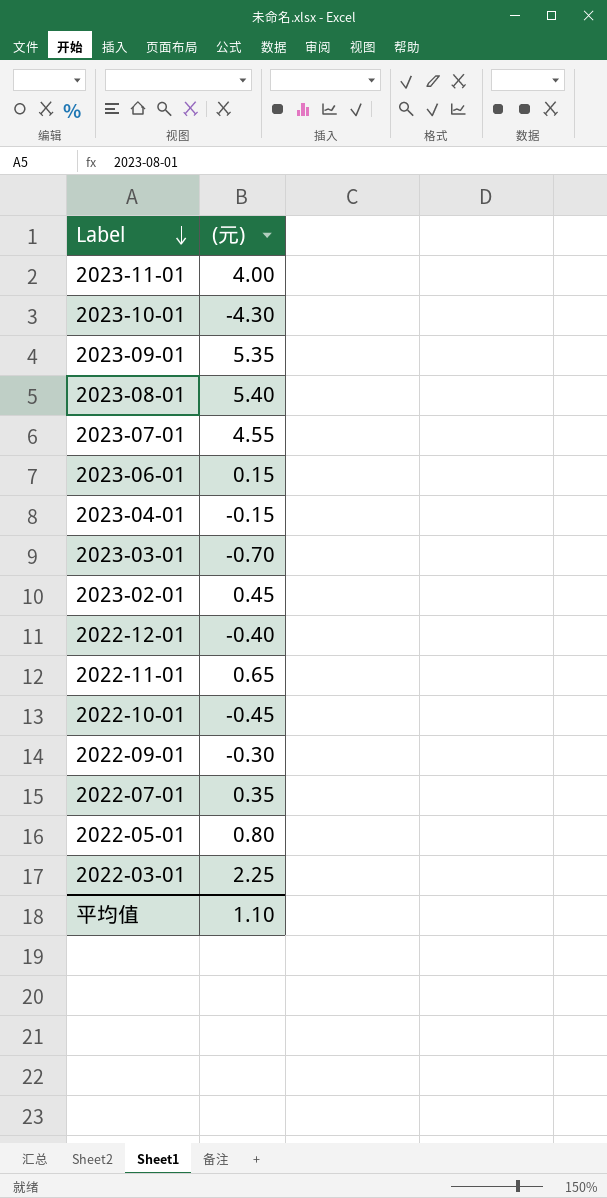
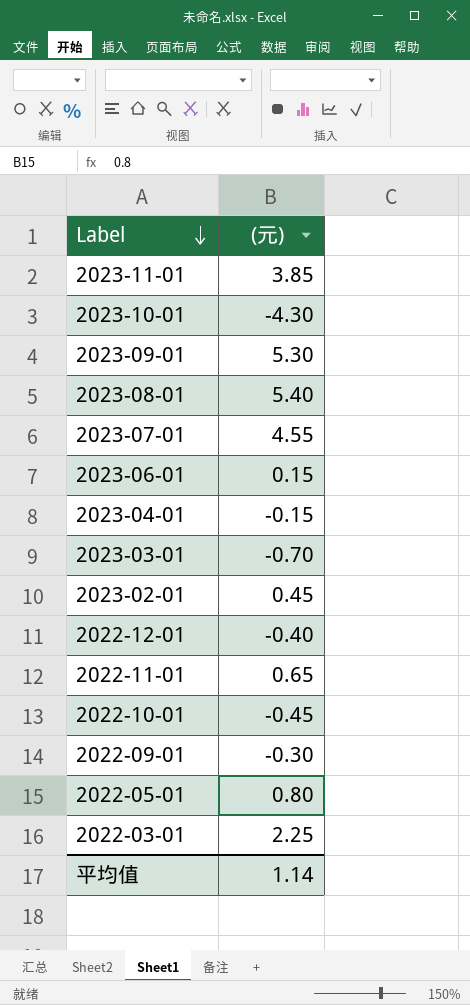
row 2022-07-01: 0.35 -> none
2023-11-01 | (元): 4.00 -> 3.85
2023-09-01 | (元): 5.35 -> 5.30
平均值 | (元): 1.10 -> 1.14

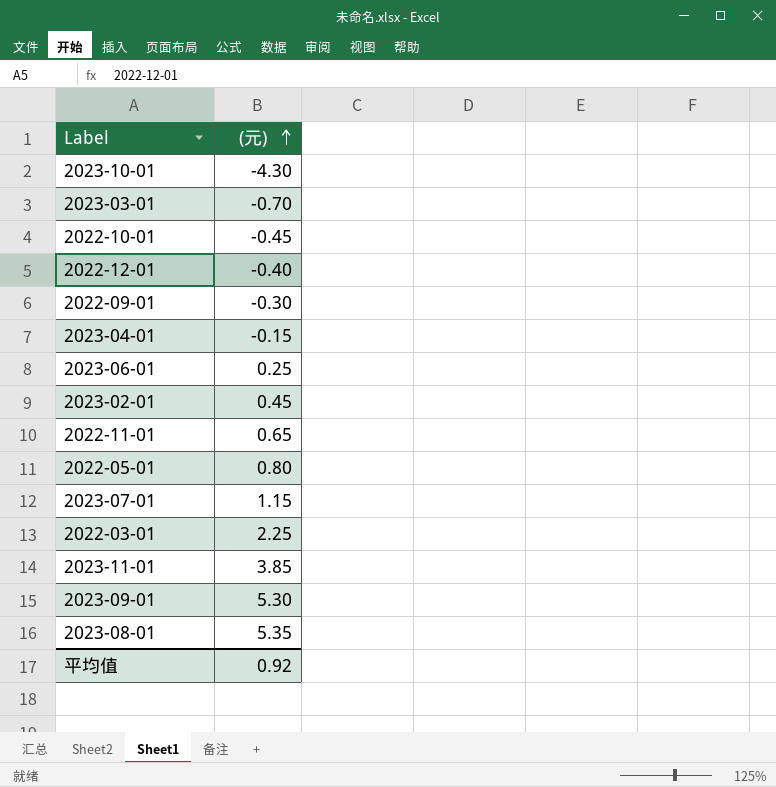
row order: Label descending -> (元) ascending
2023-06-01 | (元): 0.15 -> 0.25
2023-07-01 | (元): 4.55 -> 1.15
2023-08-01 | (元): 5.40 -> 5.35
平均值 | (元): 1.14 -> 0.92

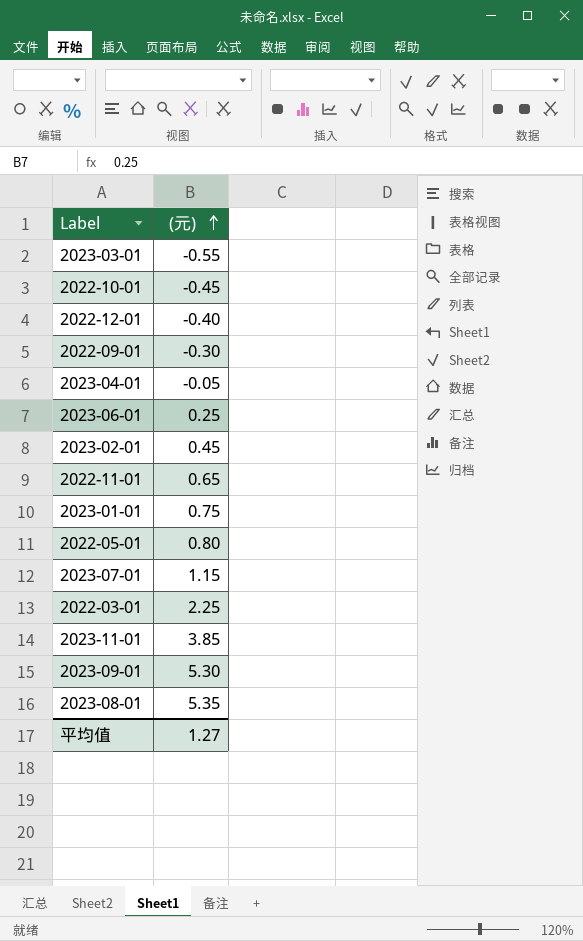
row 2023-10-01: -4.30 -> none
2023-03-01 | (元): -0.70 -> -0.55
2023-04-01 | (元): -0.15 -> -0.05
row 2023-01-01: none -> 0.75
平均值 | (元): 0.92 -> 1.27

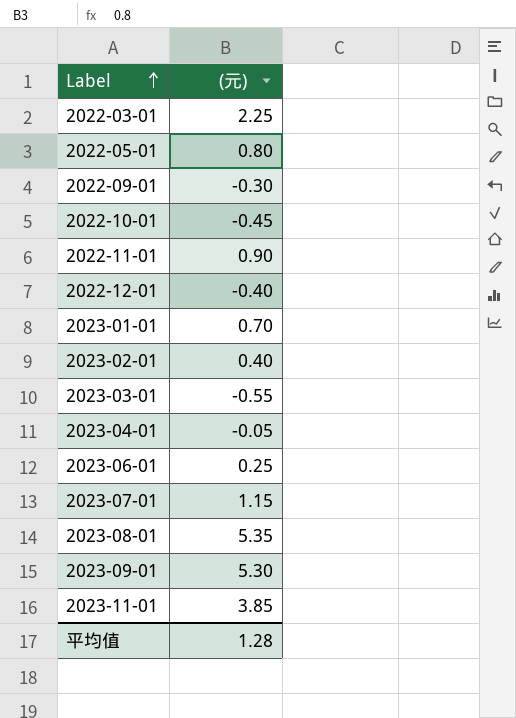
row order: (元) ascending -> Label ascending
2022-11-01 | (元): 0.65 -> 0.90
2023-01-01 | (元): 0.75 -> 0.70
2023-02-01 | (元): 0.45 -> 0.40
平均值 | (元): 1.27 -> 1.28

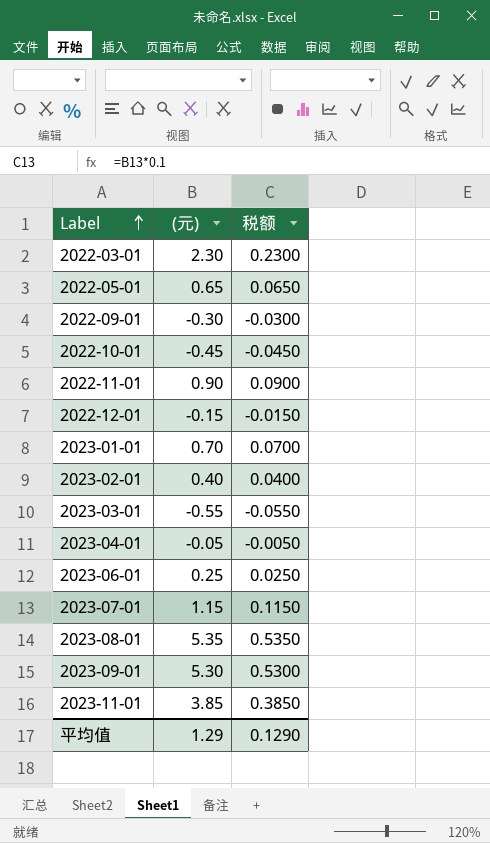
column 税额 | formula: none -> [(元)] * 0.1
2022-03-01 | (元): 2.25 -> 2.30
2022-05-01 | (元): 0.80 -> 0.65
2022-12-01 | (元): -0.40 -> -0.15
平均值 | (元): 1.28 -> 1.29

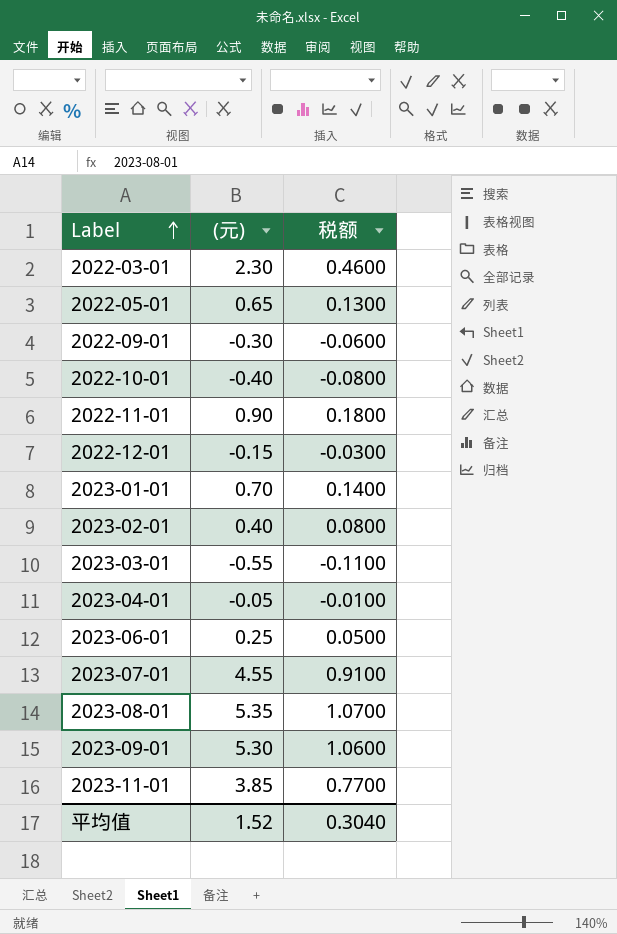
column 税额 | formula: [(元)] * 0.1 -> [(元)] * 0.2
2022-10-01 | (元): -0.45 -> -0.40
2023-07-01 | (元): 1.15 -> 4.55
平均值 | (元): 1.29 -> 1.52
平均值 | 税额: 0.1290 -> 0.3040

